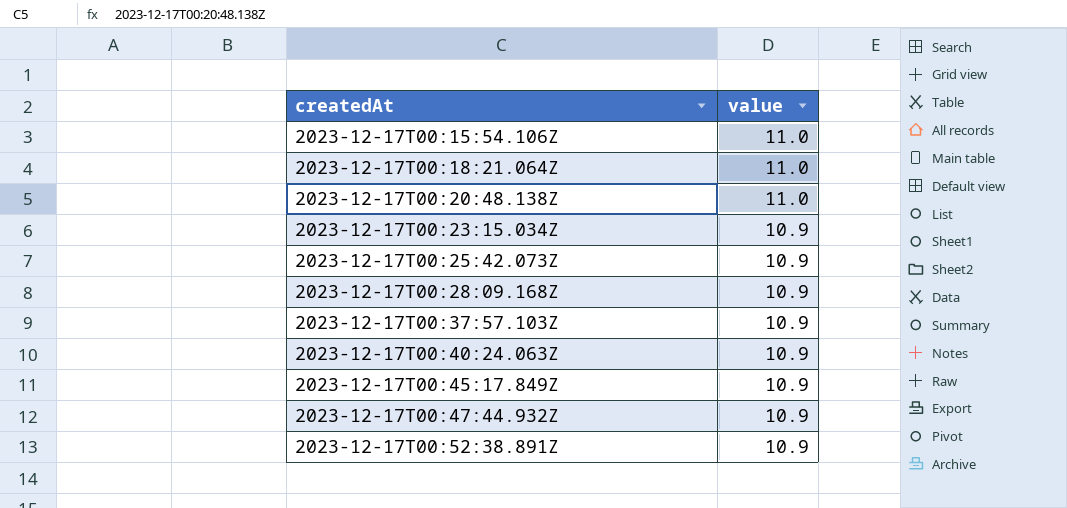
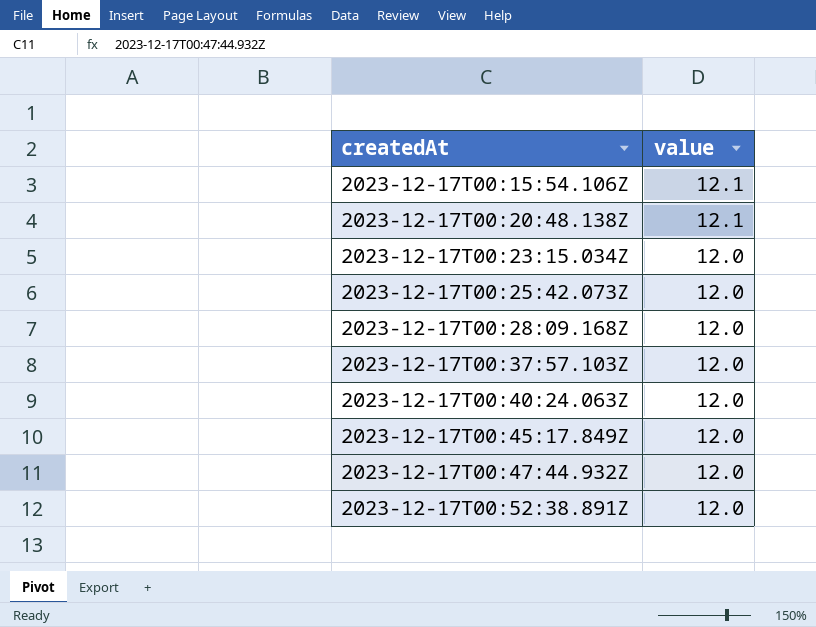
row 2023-12-17T00:18:21.064Z: 11.0 -> none
2023-12-17T00:15:54.106Z | value: 11.0 -> 12.1
2023-12-17T00:20:48.138Z | value: 11.0 -> 12.1
2023-12-17T00:23:15.034Z | value: 10.9 -> 12.0
2023-12-17T00:25:42.073Z | value: 10.9 -> 12.0
2023-12-17T00:28:09.168Z | value: 10.9 -> 12.0
2023-12-17T00:37:57.103Z | value: 10.9 -> 12.0
2023-12-17T00:40:24.063Z | value: 10.9 -> 12.0
2023-12-17T00:45:17.849Z | value: 10.9 -> 12.0
2023-12-17T00:47:44.932Z | value: 10.9 -> 12.0
2023-12-17T00:52:38.891Z | value: 10.9 -> 12.0

